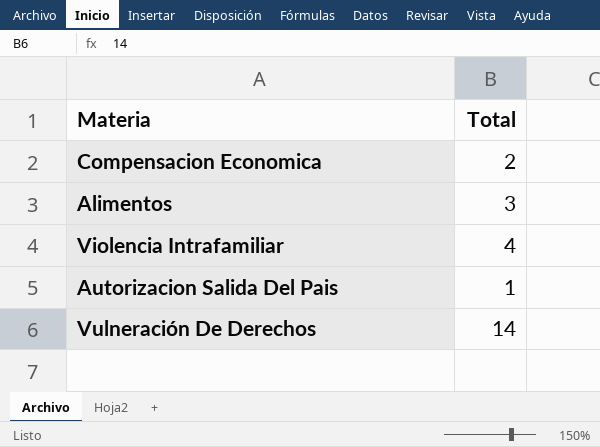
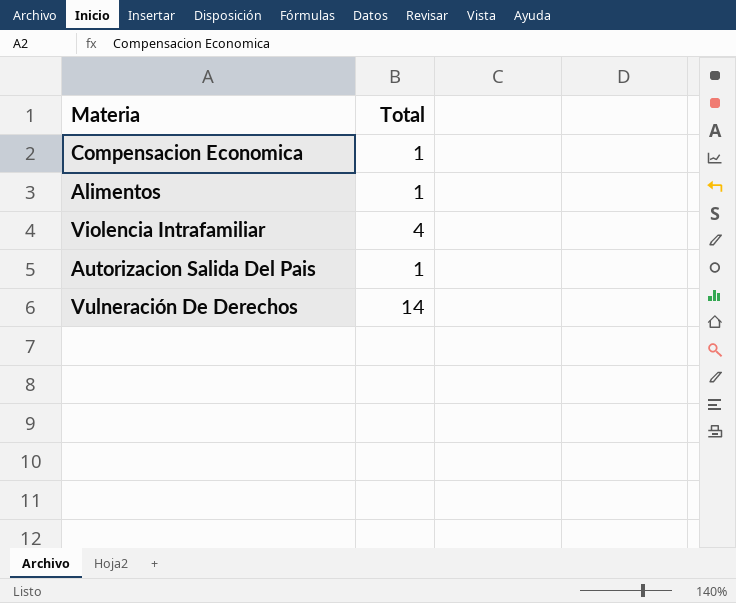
Compensacion Economica | Total: 2 -> 1
Alimentos | Total: 3 -> 1

